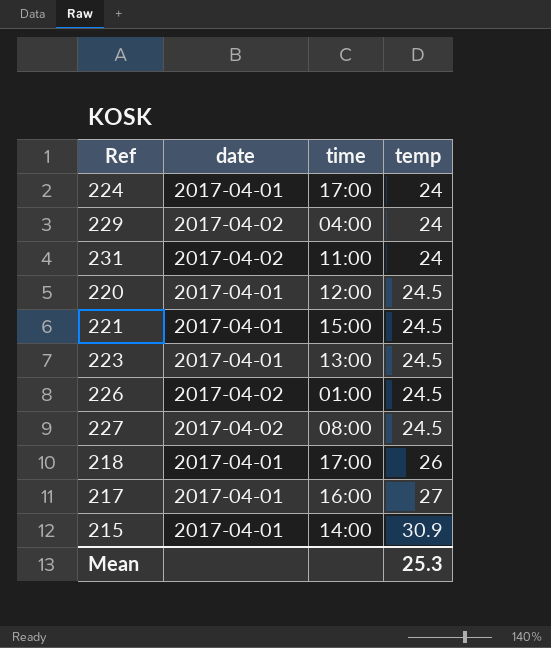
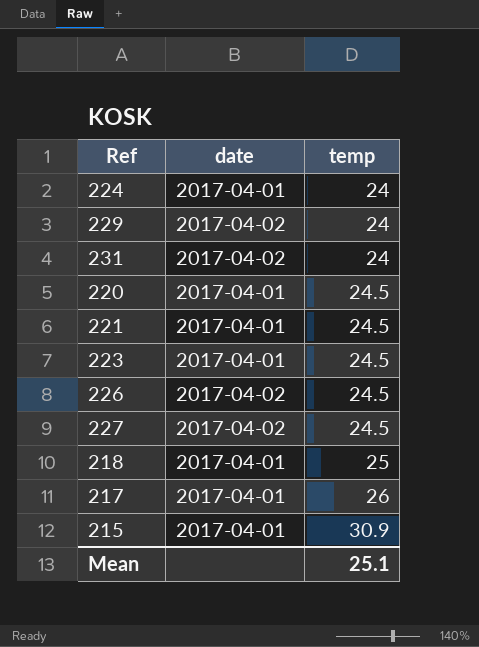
column time | position: 3 -> none
218 | temp: 26 -> 25
217 | temp: 27 -> 26
Mean | temp: 25.3 -> 25.1

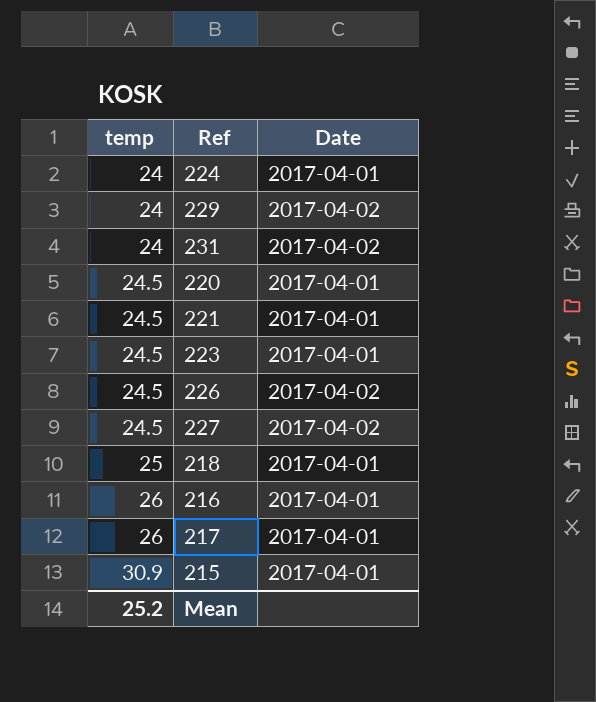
column temp | position: 3 -> 1
column name: date -> Date
row 216: none -> 26 | 2017-04-01
Mean | temp: 25.1 -> 25.2

